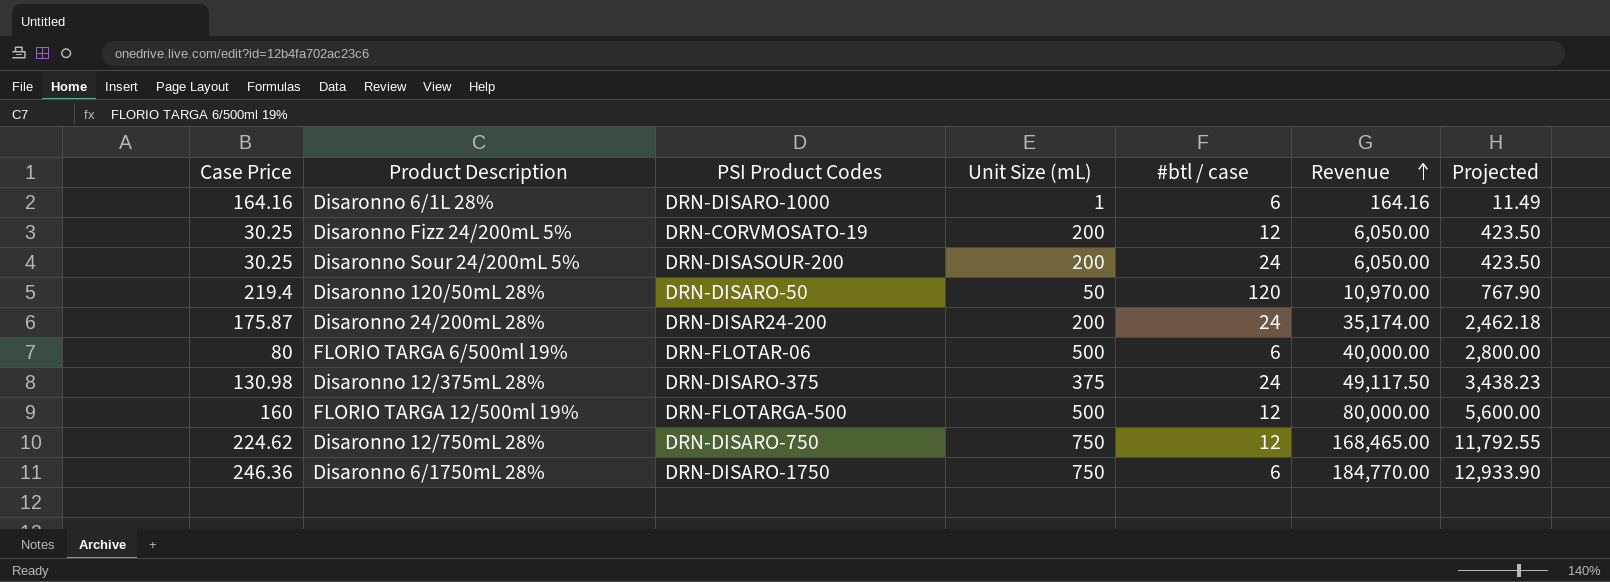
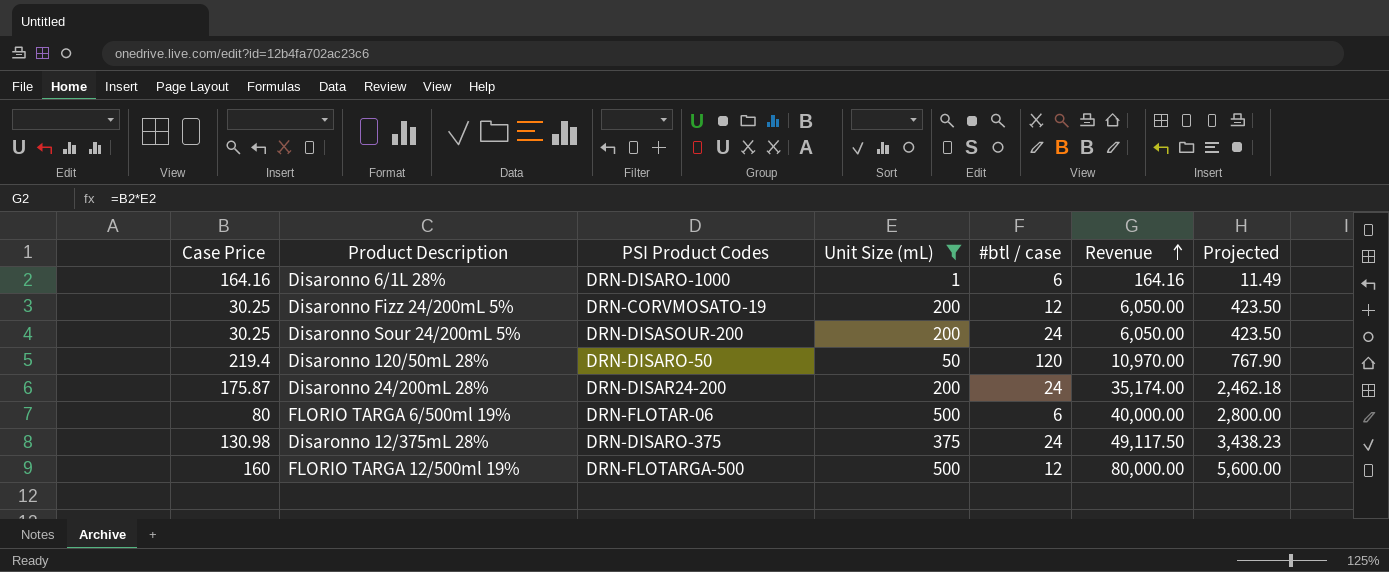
filter: none -> Unit Size (mL) != 750

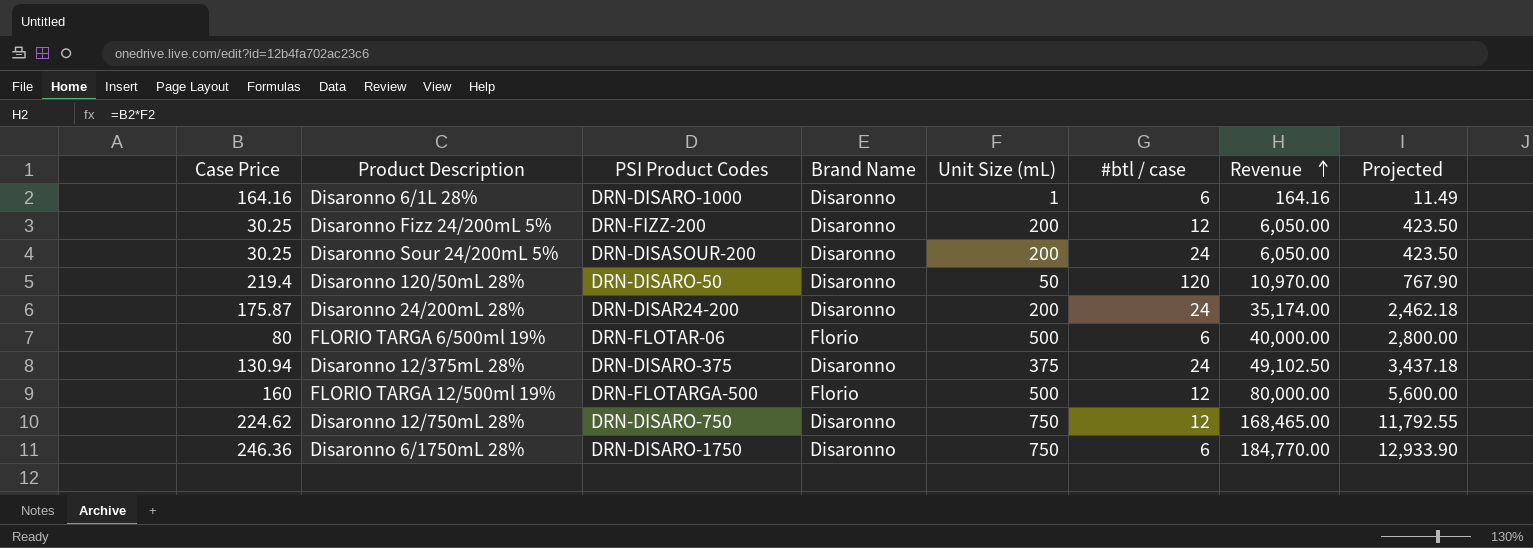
filter: Unit Size (mL) != 750 -> none
column Brand Name | position: none -> 4
Disaronno Fizz 24/200mL 5% | PSI Product Codes: DRN-CORVMOSATO-19 -> DRN-FIZZ-200
Disaronno 12/375mL 28% | Case Price: 130.98 -> 130.94
Disaronno 12/375mL 28% | Revenue: 49,117.50 -> 49,102.50
Disaronno 12/375mL 28% | Projected: 3,438.23 -> 3,437.18

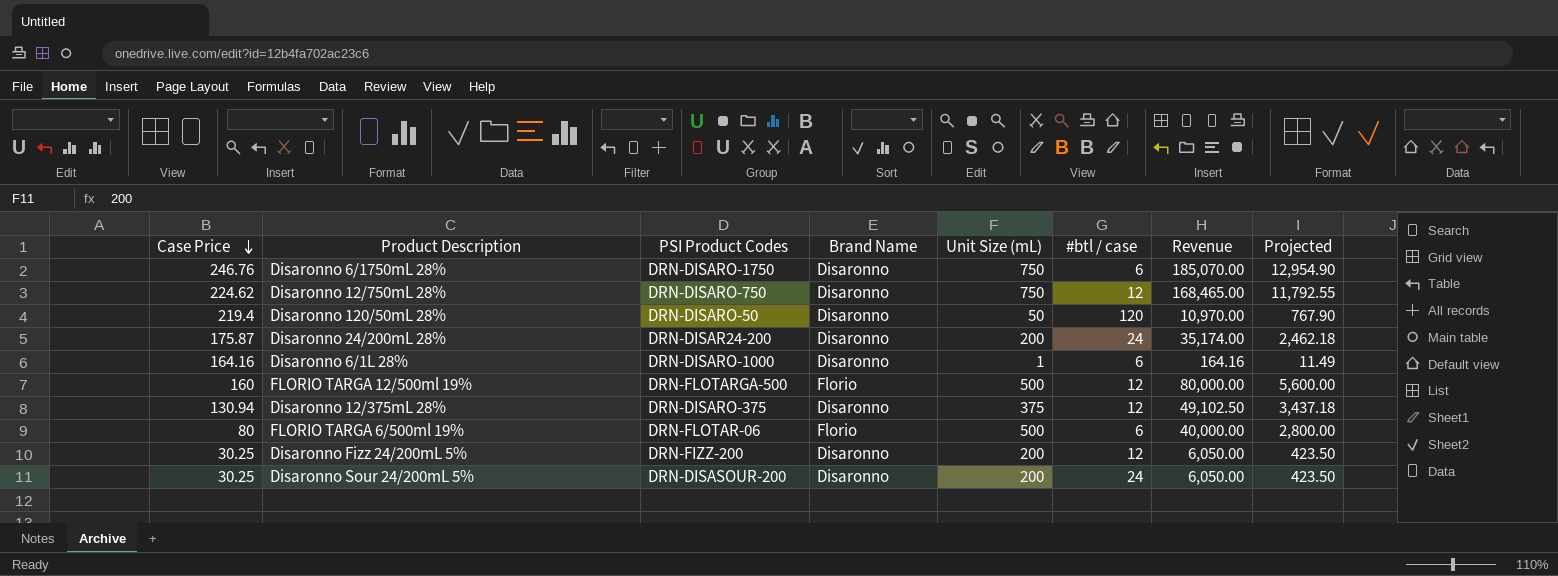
row order: Revenue ascending -> Case Price descending
Disaronno 6/1750mL 28% | Case Price: 246.36 -> 246.76
Disaronno 6/1750mL 28% | Revenue: 184,770.00 -> 185,070.00
Disaronno 6/1750mL 28% | Projected: 12,933.90 -> 12,954.90
Disaronno 12/375mL 28% | #btl / case: 24 -> 12

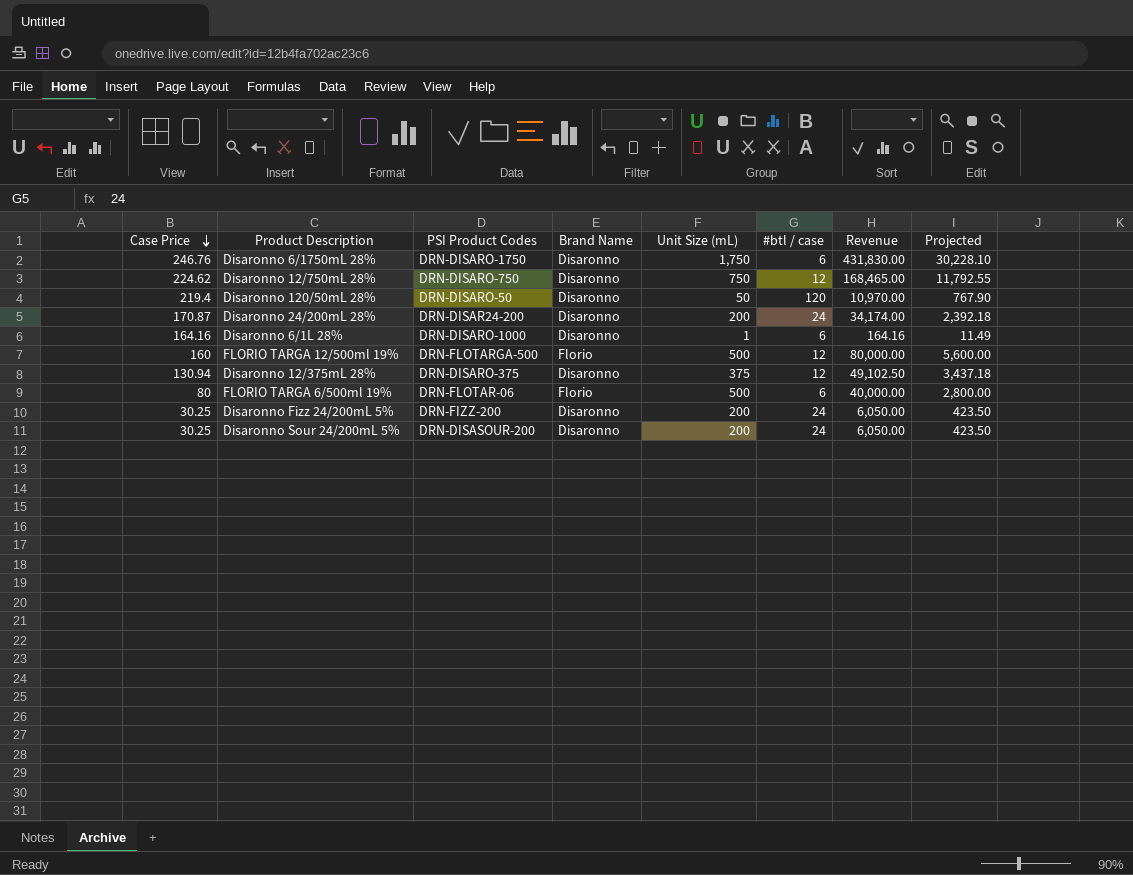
Disaronno 6/1750mL 28% | Unit Size (mL): 750 -> 1,750
Disaronno 6/1750mL 28% | Revenue: 185,070.00 -> 431,830.00
Disaronno 6/1750mL 28% | Projected: 12,954.90 -> 30,228.10
Disaronno 24/200mL 28% | Case Price: 175.87 -> 170.87
Disaronno 24/200mL 28% | Revenue: 35,174.00 -> 34,174.00
Disaronno 24/200mL 28% | Projected: 2,462.18 -> 2,392.18
Disaronno Fizz 24/200mL 5% | #btl / case: 12 -> 24

